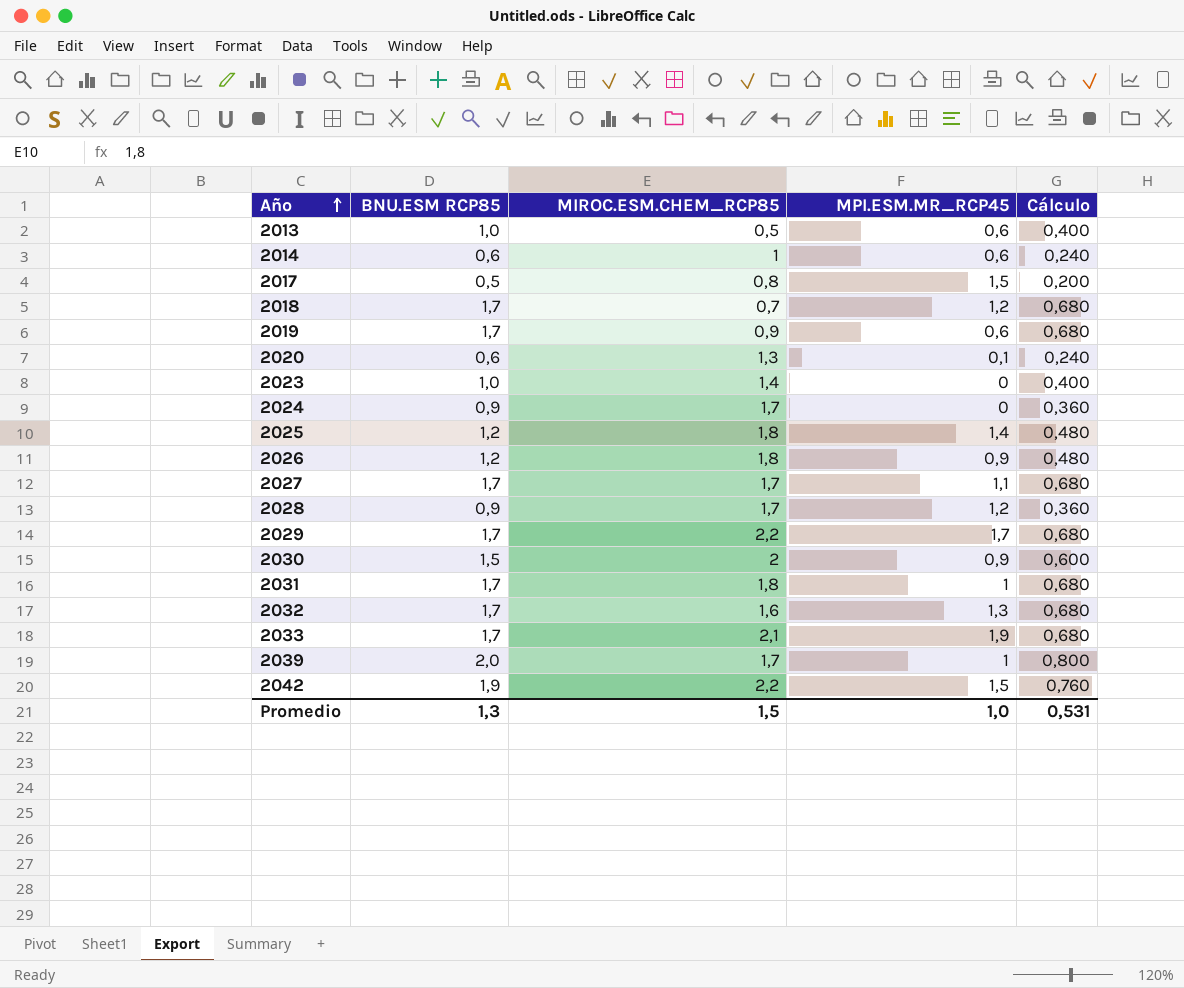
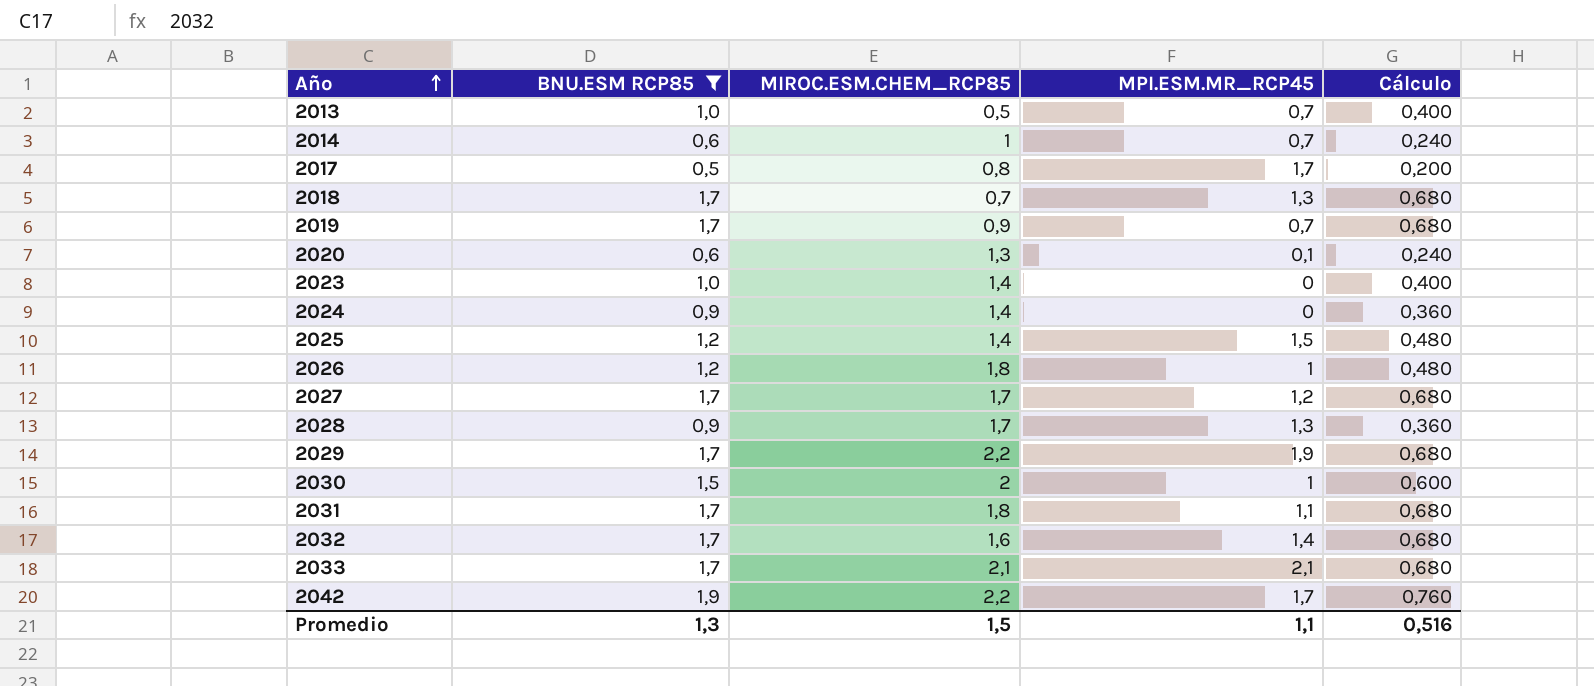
filter: none -> BNU.ESM RCP85 != 2,0
2013 | MPI.ESM.MR_RCP45: 0,6 -> 0,7
2014 | MPI.ESM.MR_RCP45: 0,6 -> 0,7
2017 | MPI.ESM.MR_RCP45: 1,5 -> 1,7
2018 | MPI.ESM.MR_RCP45: 1,2 -> 1,3
2019 | MPI.ESM.MR_RCP45: 0,6 -> 0,7
2024 | MIROC.ESM.CHEM_RCP85: 1,7 -> 1,4
2025 | MIROC.ESM.CHEM_RCP85: 1,8 -> 1,4
2025 | MPI.ESM.MR_RCP45: 1,4 -> 1,5
2026 | MPI.ESM.MR_RCP45: 0,9 -> 1
2027 | MPI.ESM.MR_RCP45: 1,1 -> 1,2
2028 | MPI.ESM.MR_RCP45: 1,2 -> 1,3
2029 | MPI.ESM.MR_RCP45: 1,7 -> 1,9
2030 | MPI.ESM.MR_RCP45: 0,9 -> 1
2031 | MPI.ESM.MR_RCP45: 1 -> 1,1
2032 | MPI.ESM.MR_RCP45: 1,3 -> 1,4
2033 | MPI.ESM.MR_RCP45: 1,9 -> 2,1
2042 | MPI.ESM.MR_RCP45: 1,5 -> 1,7
Promedio | MPI.ESM.MR_RCP45: 1,0 -> 1,1
Promedio | Cálculo: 0,531 -> 0,516

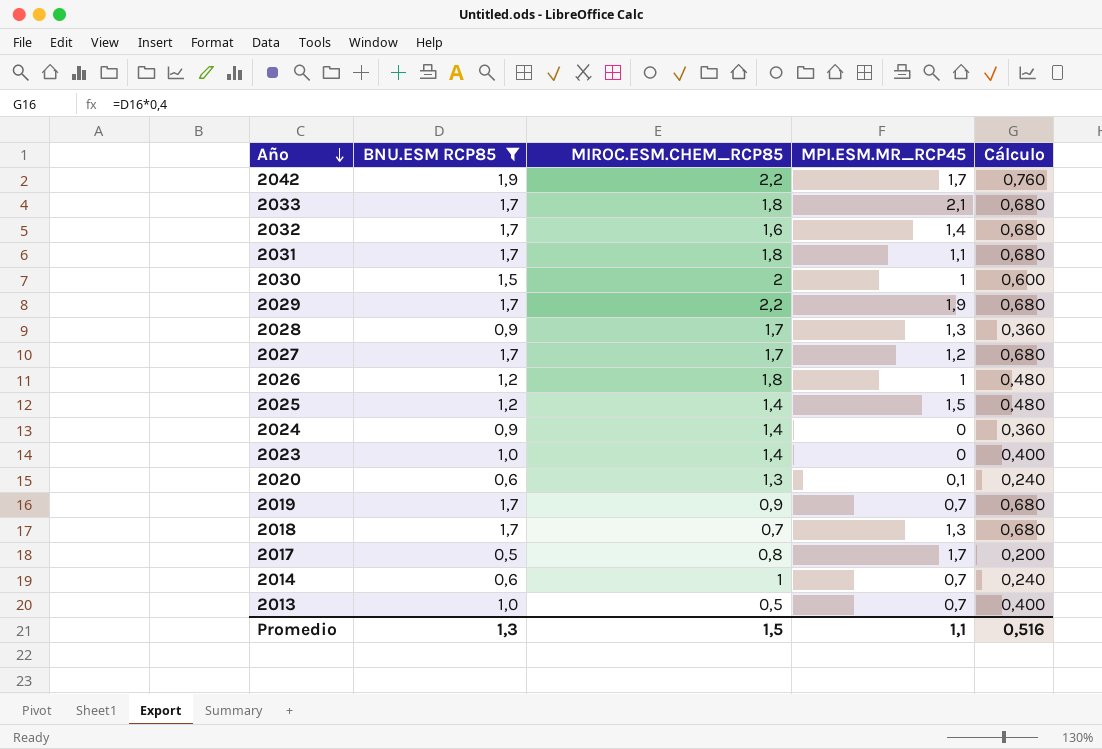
row order: Año ascending -> Año descending
2033 | MIROC.ESM.CHEM_RCP85: 2,1 -> 1,8

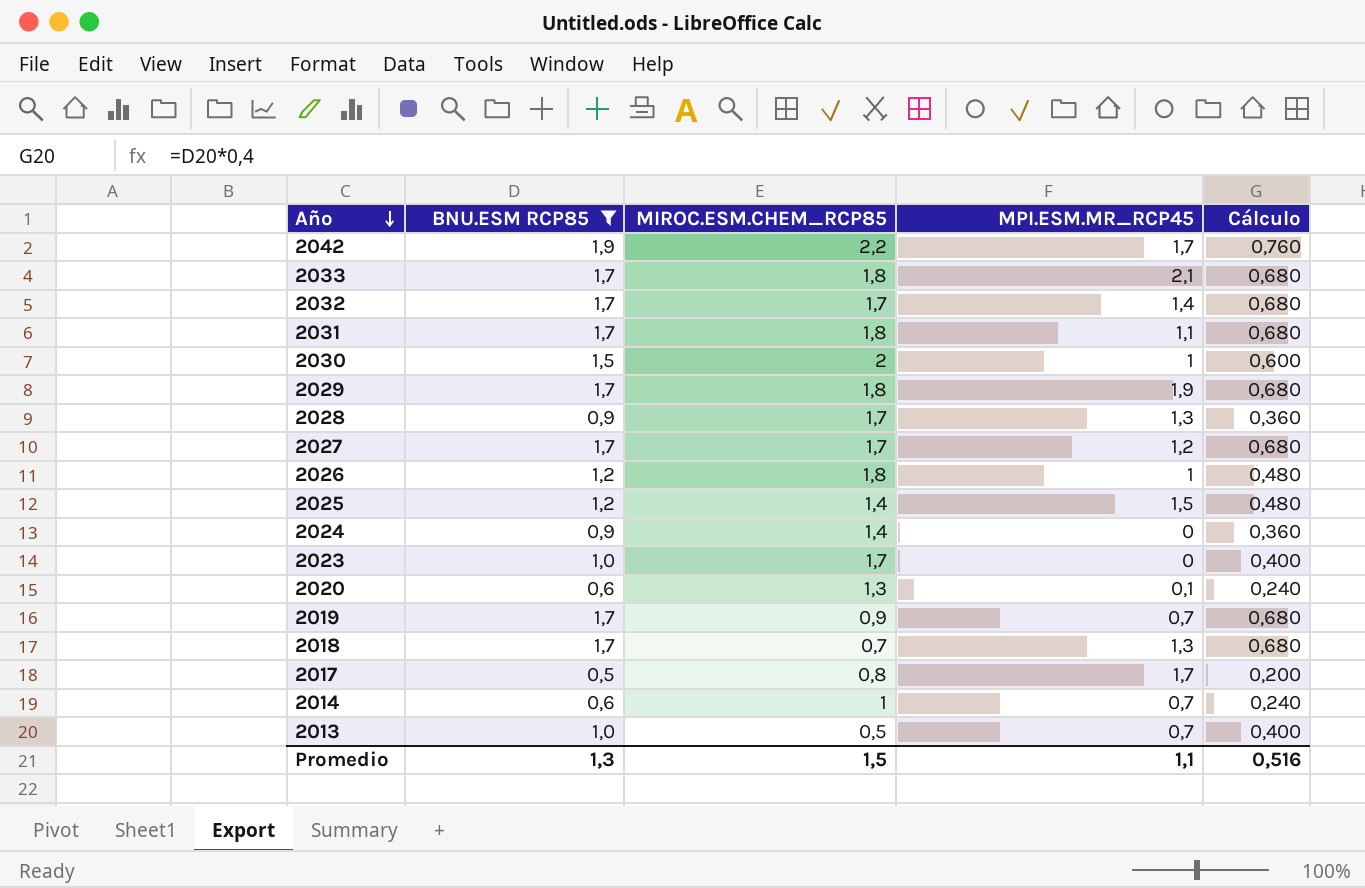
2032 | MIROC.ESM.CHEM_RCP85: 1,6 -> 1,7
2029 | MIROC.ESM.CHEM_RCP85: 2,2 -> 1,8
2023 | MIROC.ESM.CHEM_RCP85: 1,4 -> 1,7

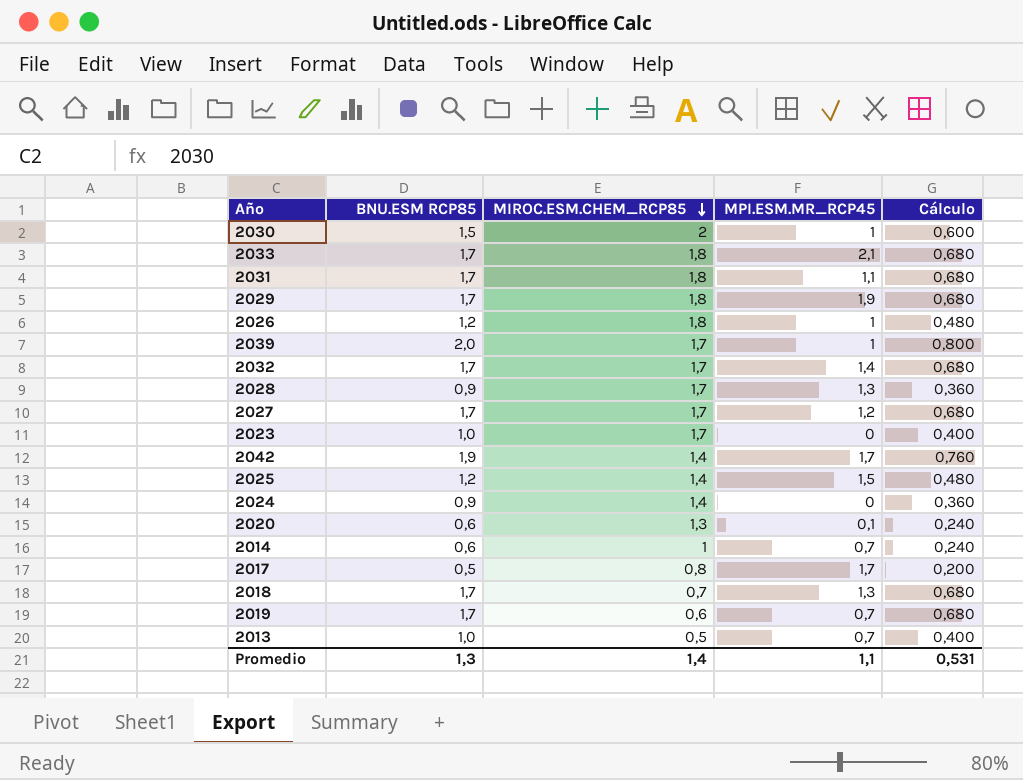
filter: BNU.ESM RCP85 != 2,0 -> none
row order: Año descending -> MIROC.ESM.CHEM_RCP85 descending
2042 | MIROC.ESM.CHEM_RCP85: 2,2 -> 1,4
2019 | MIROC.ESM.CHEM_RCP85: 0,9 -> 0,6
Promedio | MIROC.ESM.CHEM_RCP85: 1,5 -> 1,4
Promedio | Cálculo: 0,516 -> 0,531

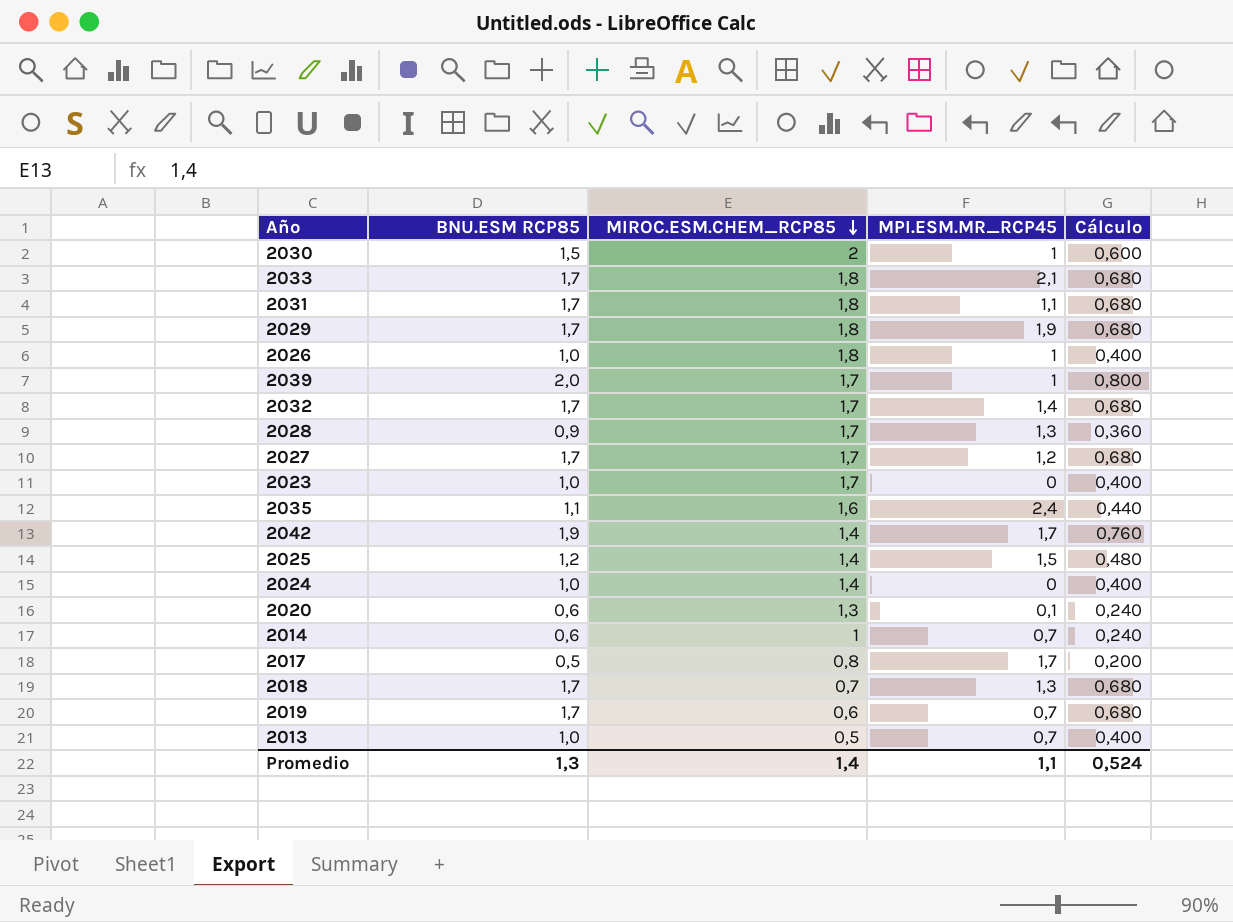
2026 | BNU.ESM RCP85: 1,2 -> 1,0
2026 | Cálculo: 0,480 -> 0,400
row 2035: none -> 1,1 | 1,6 | 2,4 | 0,440
2024 | BNU.ESM RCP85: 0,9 -> 1,0
2024 | Cálculo: 0,360 -> 0,400
Promedio | Cálculo: 0,531 -> 0,524

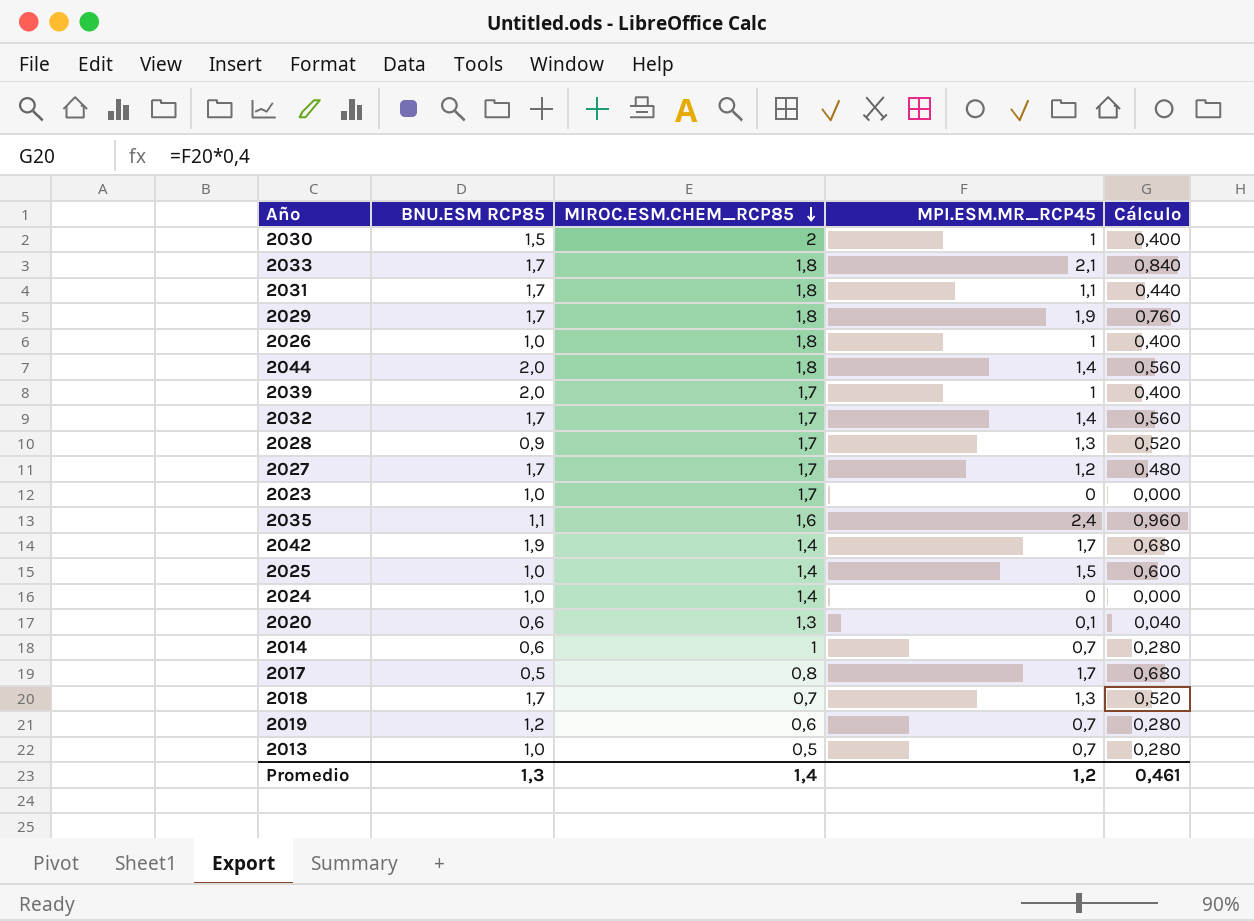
column Cálculo | formula: [BNU.ESM RCP85] * 0,4 -> [MPI.ESM.MR_RCP45] * 0,4
row 2044: none -> 2,0 | 1,8 | 1,4 | 0,560
2025 | BNU.ESM RCP85: 1,2 -> 1,0
2019 | BNU.ESM RCP85: 1,7 -> 1,2
Promedio | MPI.ESM.MR_RCP45: 1,1 -> 1,2
Promedio | Cálculo: 0,524 -> 0,461

